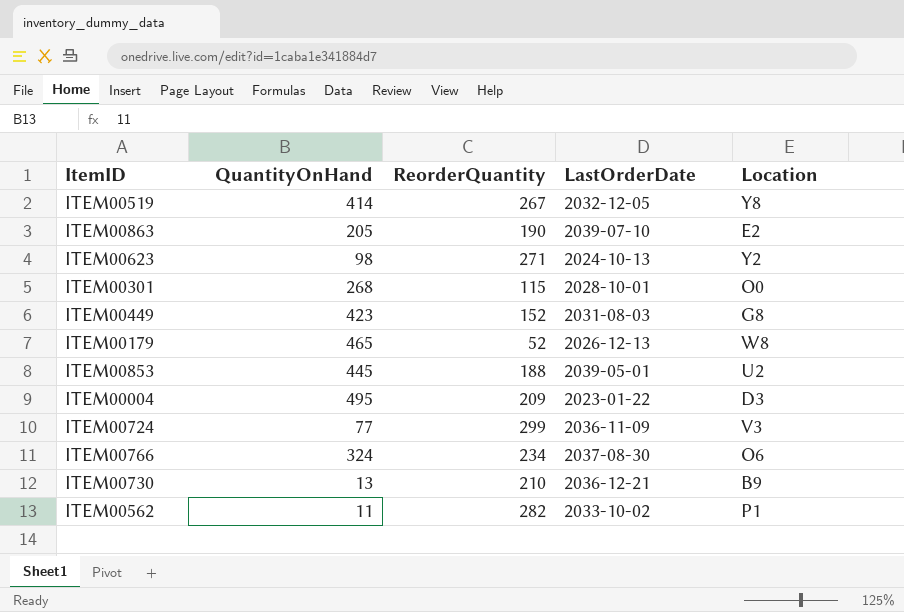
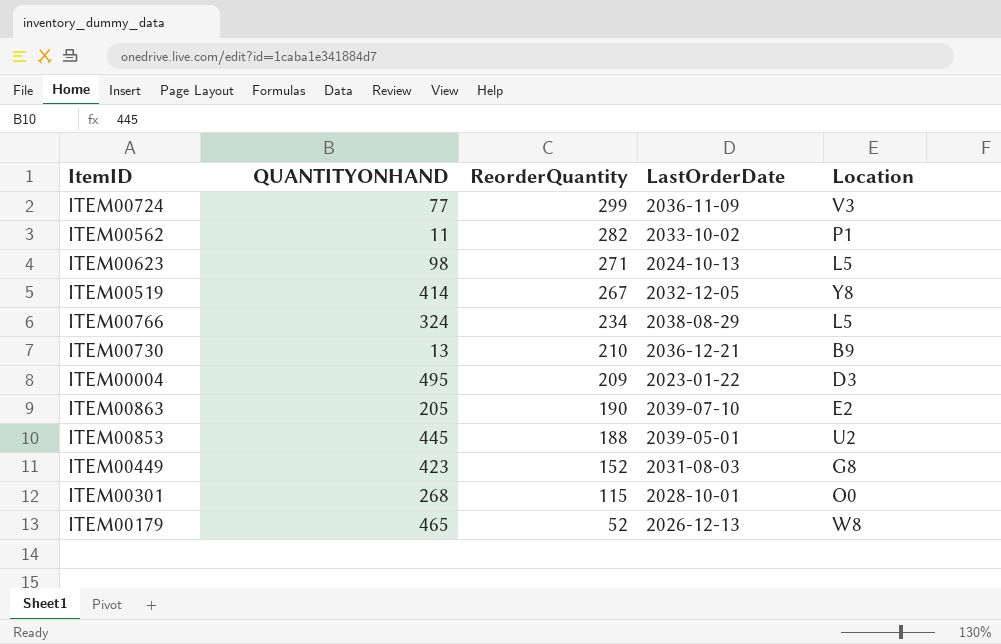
row order: none -> ReorderQuantity descending
column name: QuantityOnHand -> QUANTITYONHAND
ITEM00623 | Location: Y2 -> L5
ITEM00766 | LastOrderDate: 2037-08-30 -> 2038-08-29
ITEM00766 | Location: O6 -> L5

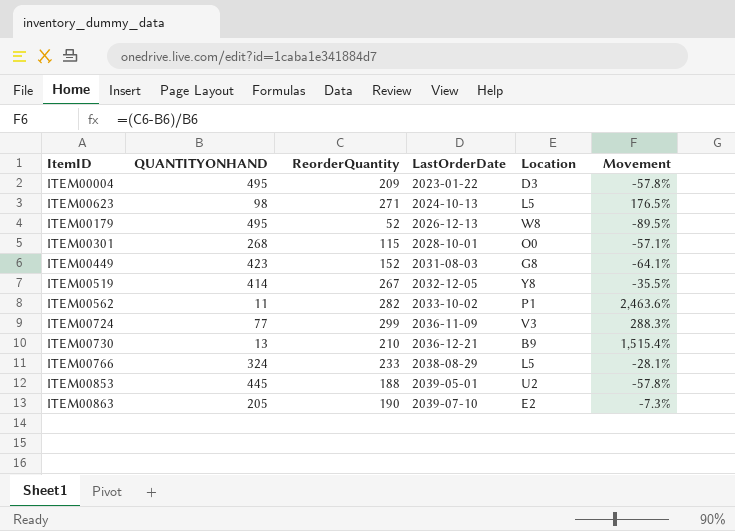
row order: ReorderQuantity descending -> LastOrderDate ascending
column Movement | formula: none -> ([ReorderQuantity] - [QUANTITYONHAND]) / [QUANTITYONHAND]
ITEM00179 | QUANTITYONHAND: 465 -> 495
ITEM00766 | ReorderQuantity: 234 -> 233

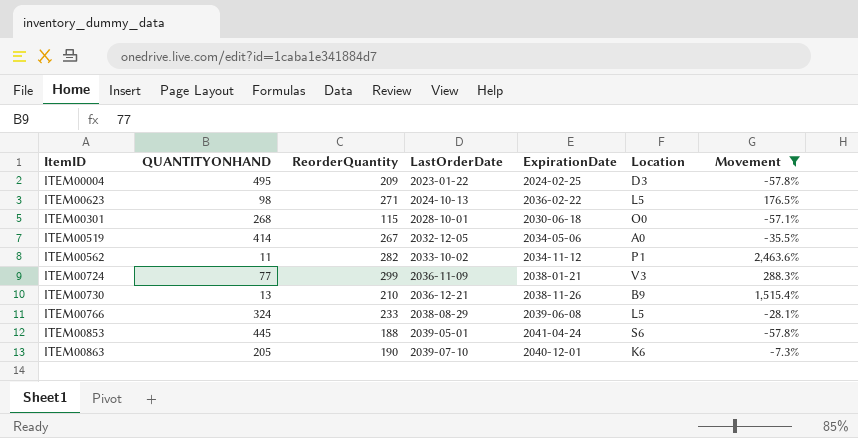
filter: none -> Movement >= -57.8%
column ExpirationDate | position: none -> 5
ITEM00519 | Location: Y8 -> A0
ITEM00853 | Location: U2 -> S6
ITEM00863 | Location: E2 -> K6

